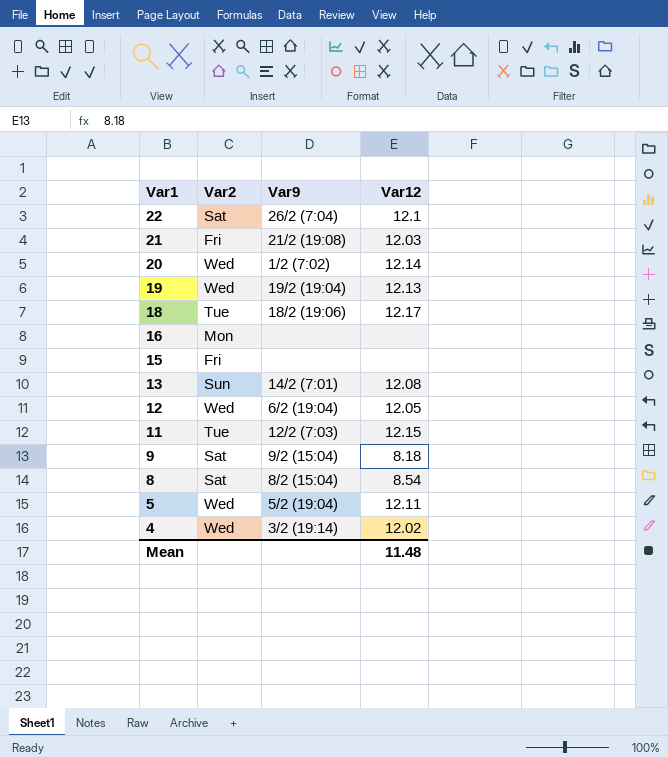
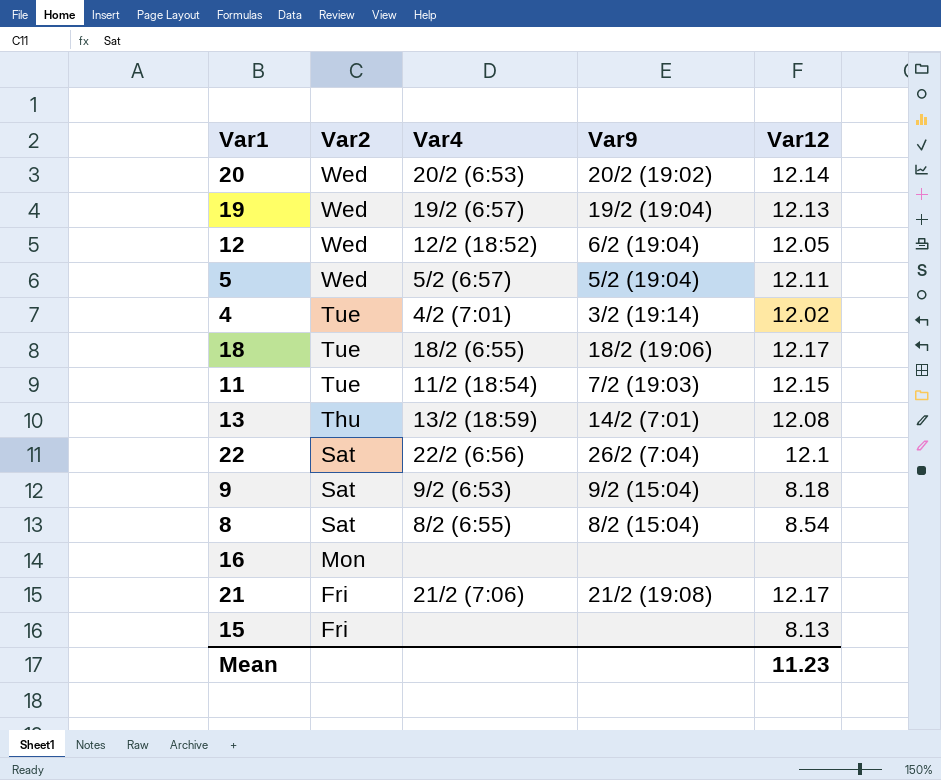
row order: Var1 descending -> Var2 descending
column Var4 | position: none -> 3
20 | Var9: 1/2 (7:02) -> 20/2 (19:02)
4 | Var2: Wed -> Tue
11 | Var9: 12/2 (7:03) -> 7/2 (19:03)
13 | Var2: Sun -> Thu
21 | Var12: 12.03 -> 12.17
15 | Var12: none -> 8.13
Mean | Var12: 11.48 -> 11.23

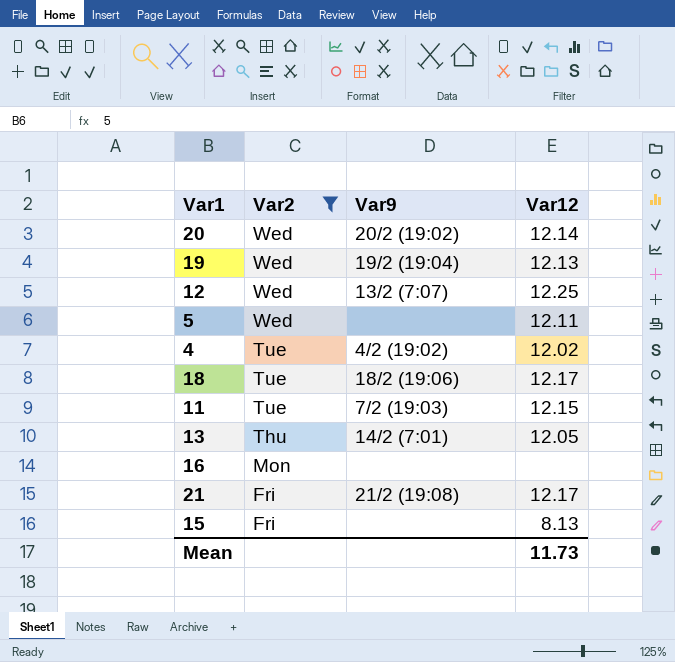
filter: none -> Var2 != Sat
column Var4 | position: 3 -> none
12 | Var9: 6/2 (19:04) -> 13/2 (7:07)
12 | Var12: 12.05 -> 12.25
5 | Var9: 5/2 (19:04) -> none
4 | Var9: 3/2 (19:14) -> 4/2 (19:02)
13 | Var12: 12.08 -> 12.05
Mean | Var12: 11.23 -> 11.73

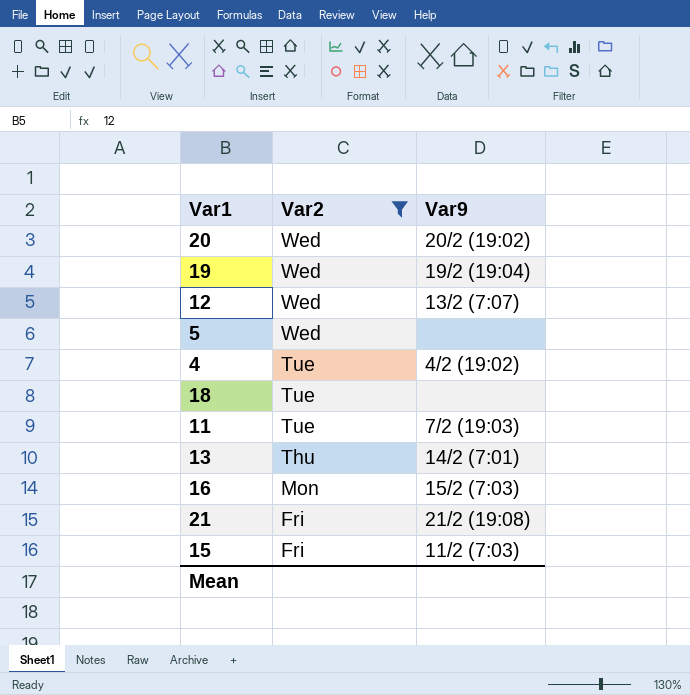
column Var12 | position: 4 -> none
18 | Var9: 18/2 (19:06) -> none
16 | Var9: none -> 15/2 (7:03)
15 | Var9: none -> 11/2 (7:03)

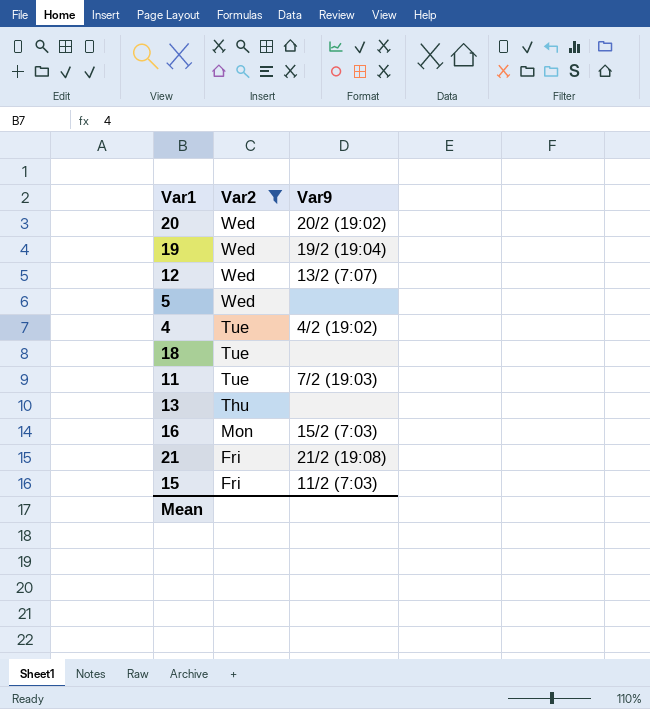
13 | Var9: 14/2 (7:01) -> none

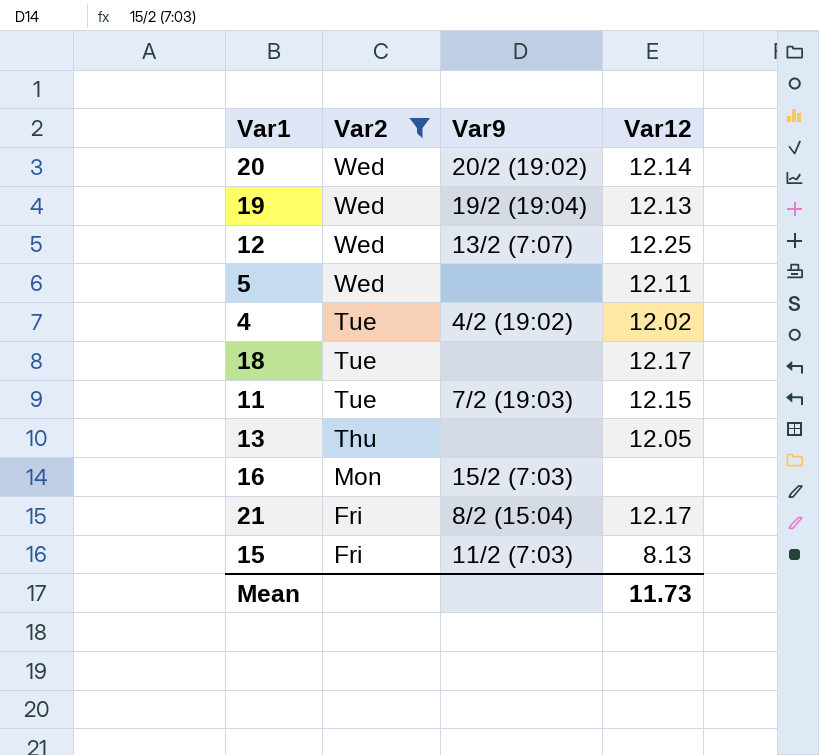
column Var12 | position: none -> 4
21 | Var9: 21/2 (19:08) -> 8/2 (15:04)

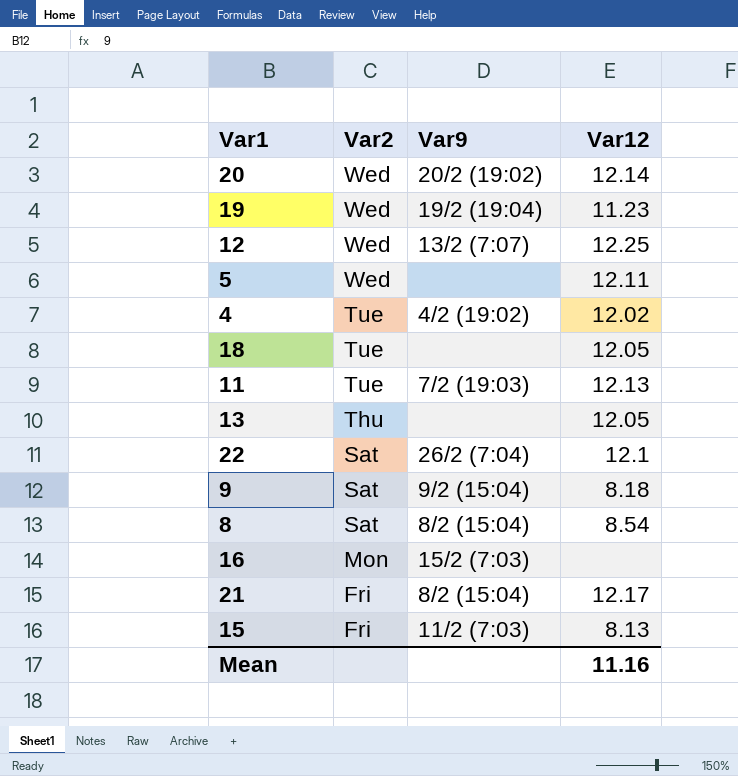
filter: Var2 != Sat -> none
19 | Var12: 12.13 -> 11.23
18 | Var12: 12.17 -> 12.05
11 | Var12: 12.15 -> 12.13
Mean | Var12: 11.73 -> 11.16

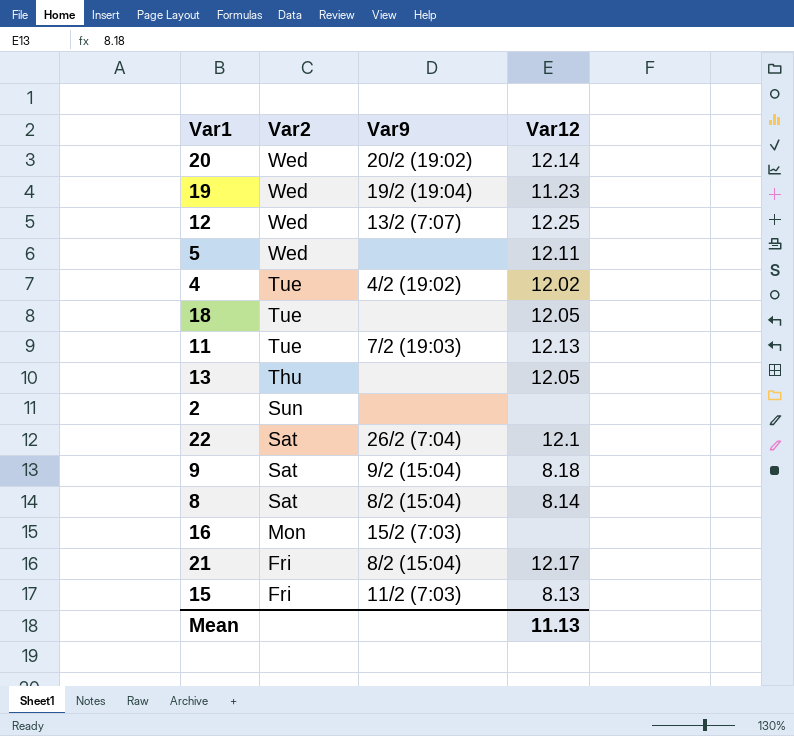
row 2: none -> Sun | none | none
8 | Var12: 8.54 -> 8.14
Mean | Var12: 11.16 -> 11.13

